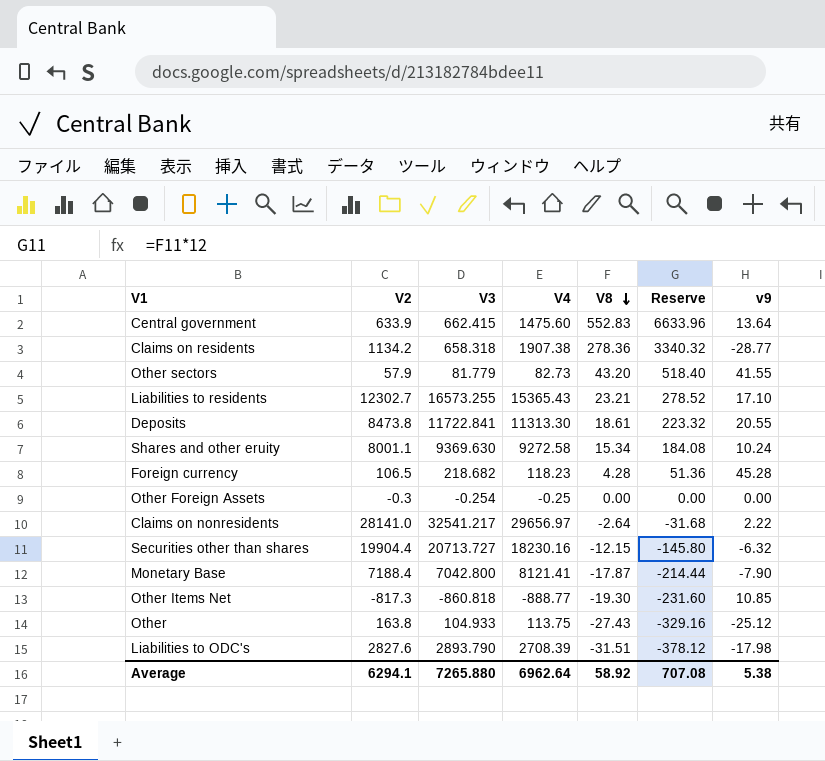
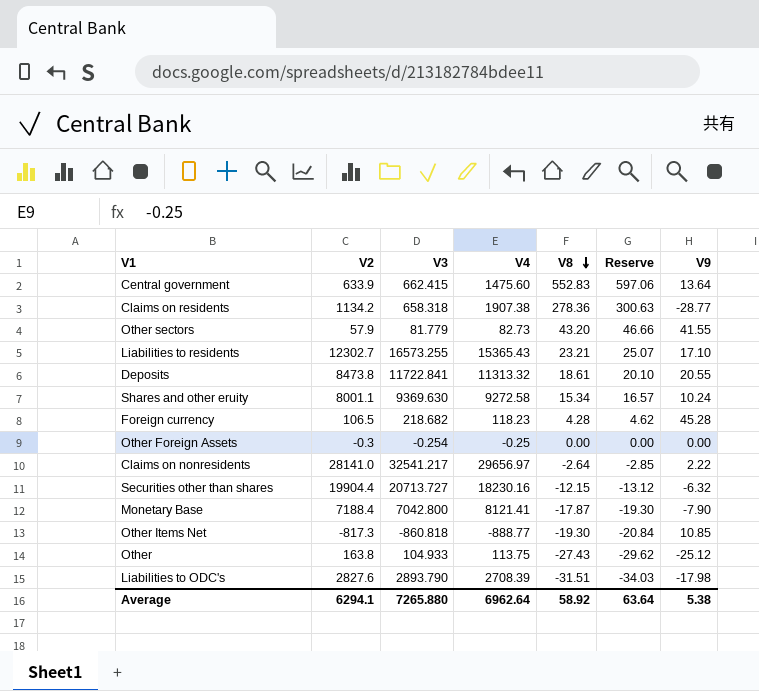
column Reserve | formula: [V8] * 12 -> [V8] * 1.08
column name: v9 -> V9
Deposits | V4: 11313.30 -> 11313.32
Average | Reserve: 707.08 -> 63.64

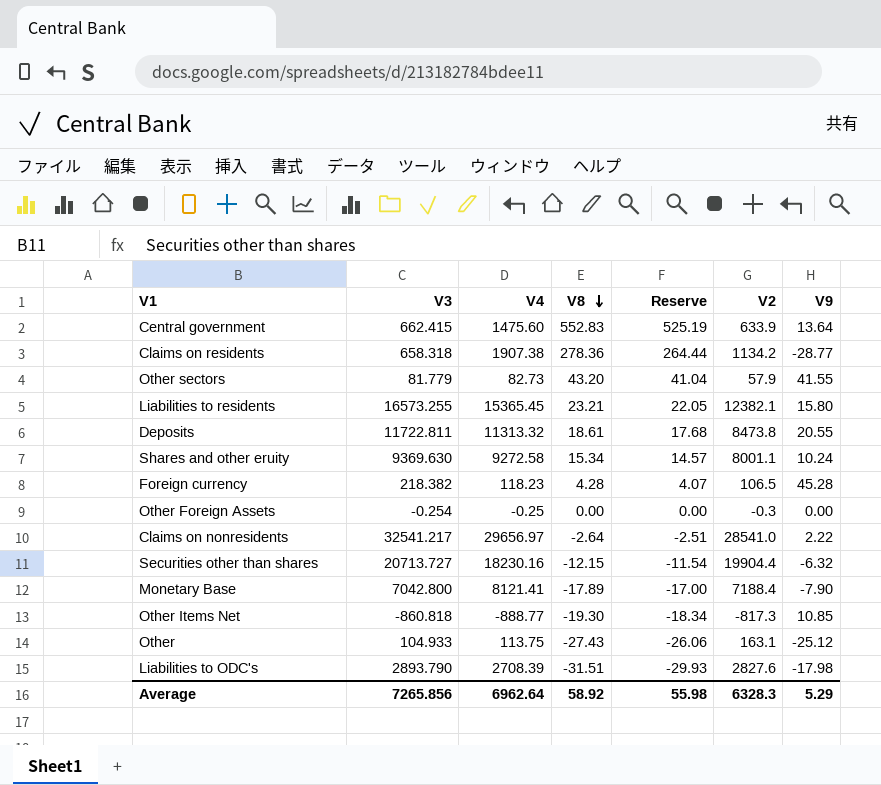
column Reserve | formula: [V8] * 1.08 -> [V8] * 0.95
column V2 | position: 2 -> 6
Liabilities to residents | V4: 15365.43 -> 15365.45
Liabilities to residents | V2: 12302.7 -> 12382.1
Liabilities to residents | V9: 17.10 -> 15.80
Deposits | V3: 11722.841 -> 11722.811
Foreign currency | V3: 218.682 -> 218.382
Claims on nonresidents | V2: 28141.0 -> 28541.0
Monetary Base | V8: -17.87 -> -17.89
Other | V2: 163.8 -> 163.1
Average | V3: 7265.880 -> 7265.856
Average | Reserve: 63.64 -> 55.98
Average | V2: 6294.1 -> 6328.3
Average | V9: 5.38 -> 5.29

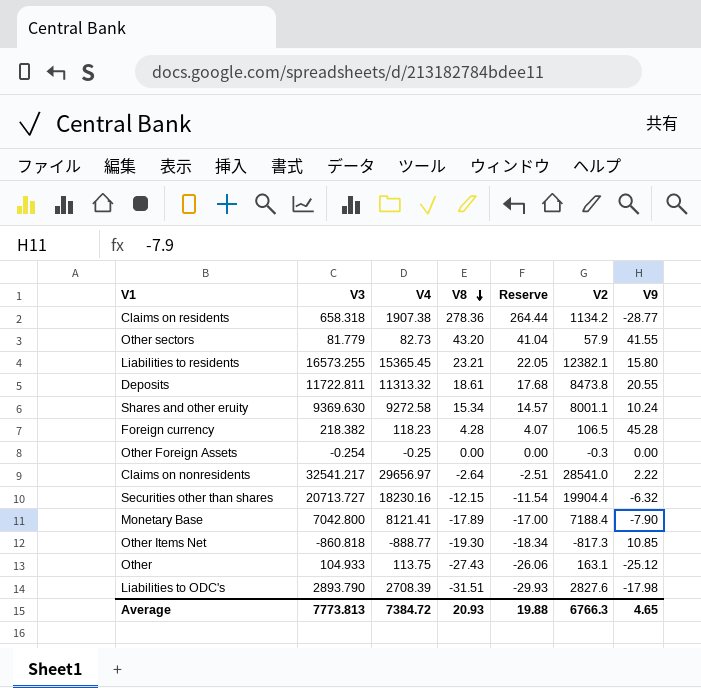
row Central government: 662.415 | 1475.60 | 552.83 | 525.19 | 633.9 | 13.64 -> none
Average | V3: 7265.856 -> 7773.813
Average | V4: 6962.64 -> 7384.72
Average | V8: 58.92 -> 20.93
Average | Reserve: 55.98 -> 19.88
Average | V2: 6328.3 -> 6766.3
Average | V9: 5.29 -> 4.65

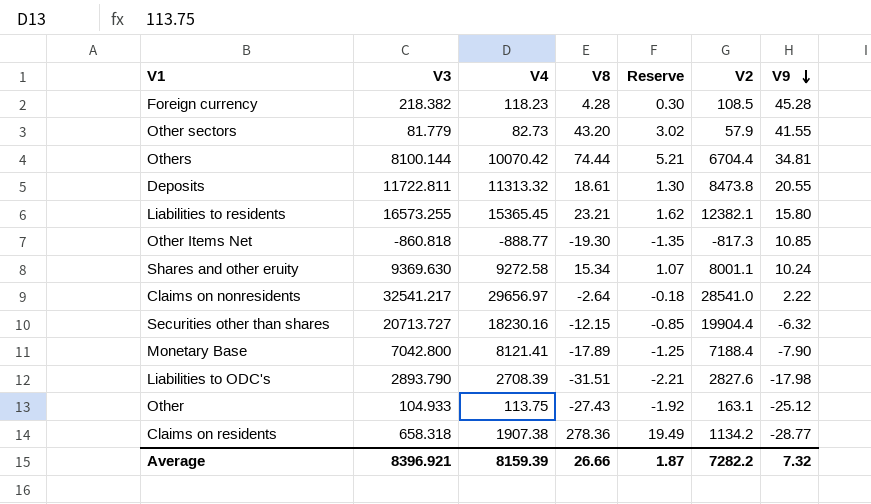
row order: V8 descending -> V9 descending
column Reserve | formula: [V8] * 0.95 -> [V8] * 0.07
row Other Foreign Assets: -0.254 | -0.25 | 0.00 | 0.00 | -0.3 | 0.00 -> none
Foreign currency | V2: 106.5 -> 108.5
row Others: none -> 8100.144 | 10070.42 | 74.44 | 5.21 | 6704.4 | 34.81
Average | V3: 7773.813 -> 8396.921
Average | V4: 7384.72 -> 8159.39
Average | V8: 20.93 -> 26.66
Average | Reserve: 19.88 -> 1.87
Average | V2: 6766.3 -> 7282.2
Average | V9: 4.65 -> 7.32

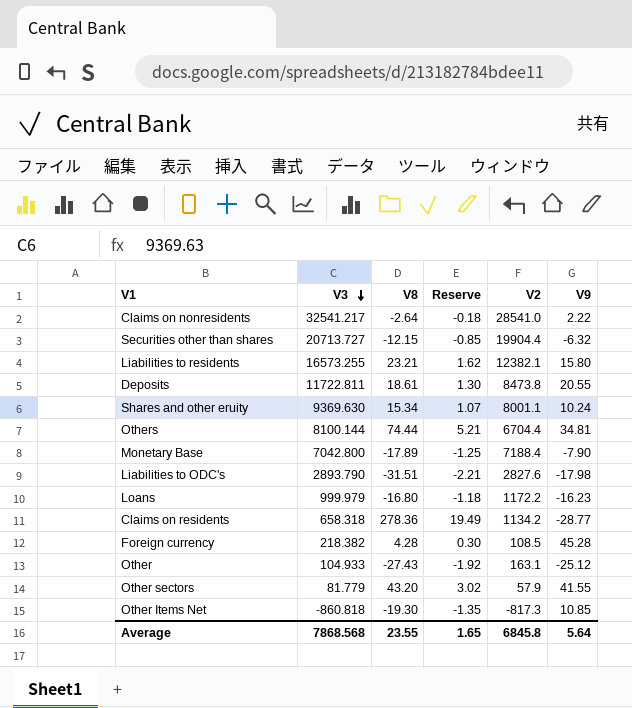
row order: V9 descending -> V3 descending
column V4 | position: 3 -> none
row Loans: none -> 999.979 | -16.80 | -1.18 | 1172.2 | -16.23
Average | V3: 8396.921 -> 7868.568
Average | V8: 26.66 -> 23.55
Average | Reserve: 1.87 -> 1.65
Average | V2: 7282.2 -> 6845.8
Average | V9: 7.32 -> 5.64

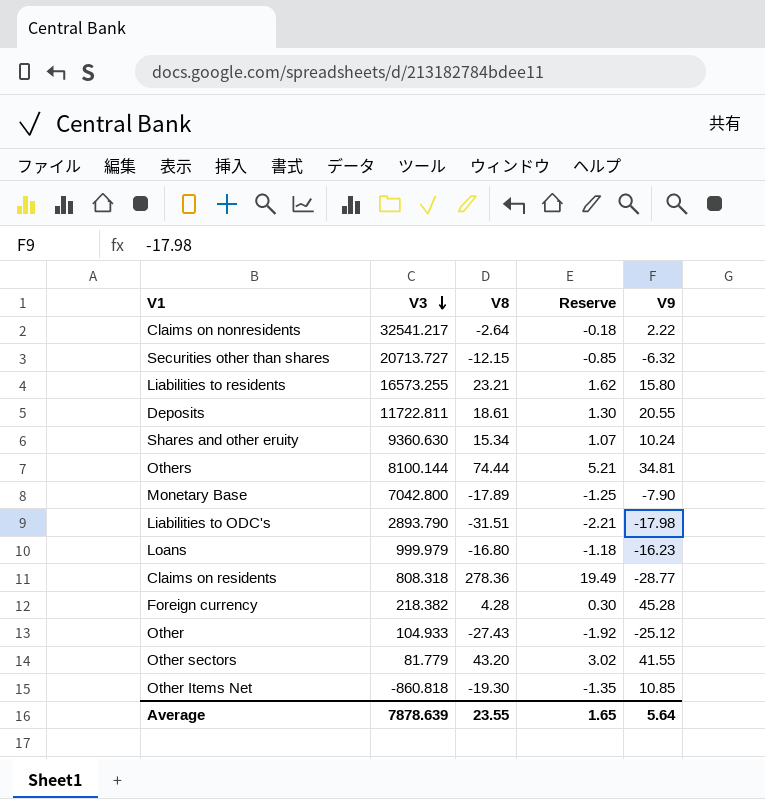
column V2 | position: 5 -> none
Shares and other eruity | V3: 9369.630 -> 9360.630
Claims on residents | V3: 658.318 -> 808.318
Average | V3: 7868.568 -> 7878.639

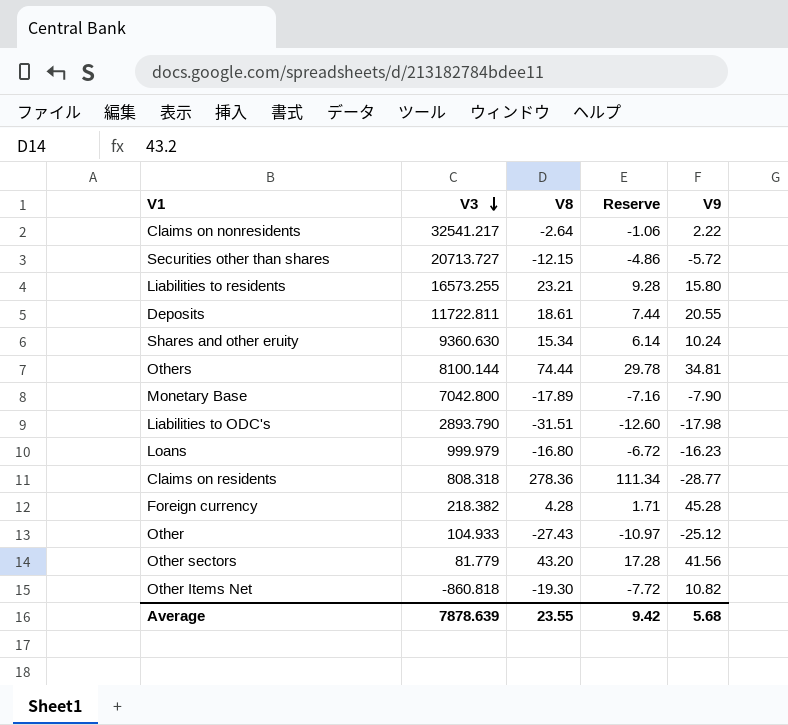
column Reserve | formula: [V8] * 0.07 -> [V8] * 0.4
Securities other than shares | V9: -6.32 -> -5.72
Other sectors | V9: 41.55 -> 41.56
Other Items Net | V9: 10.85 -> 10.82
Average | Reserve: 1.65 -> 9.42
Average | V9: 5.64 -> 5.68

